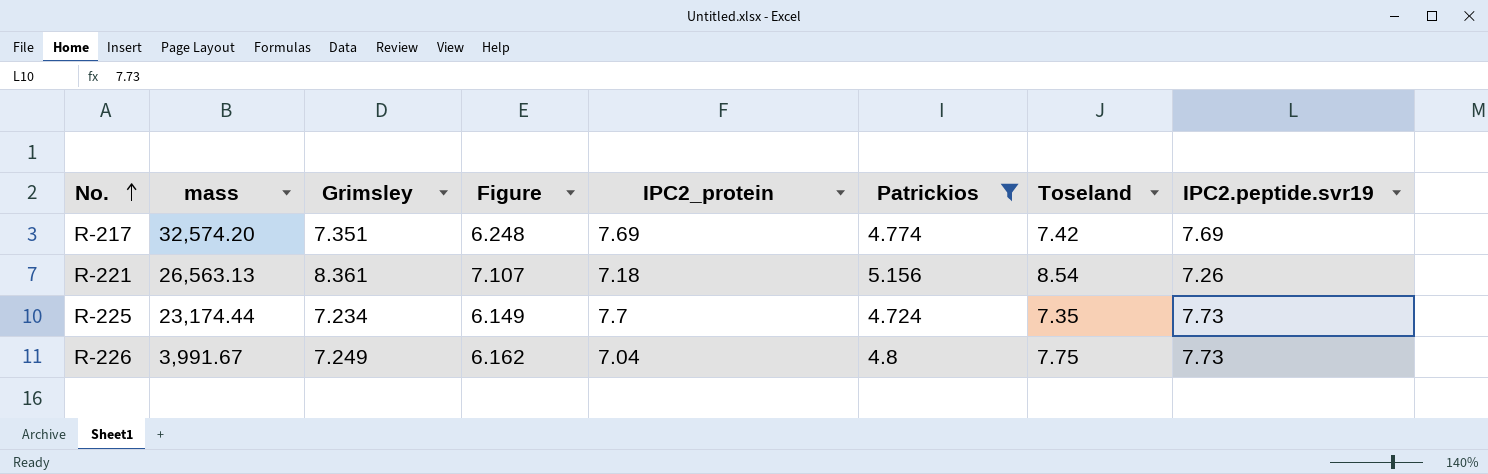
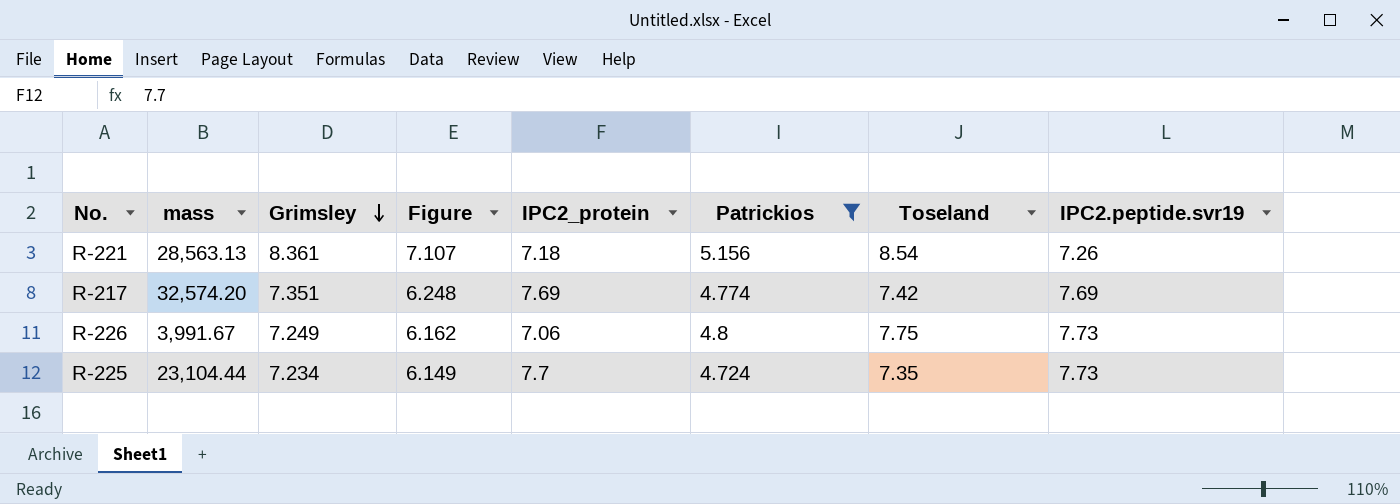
row order: No. ascending -> Grimsley descending
R-221 | mass: 26,563.13 -> 28,563.13
R-226 | IPC2_protein: 7.04 -> 7.06
R-225 | mass: 23,174.44 -> 23,104.44

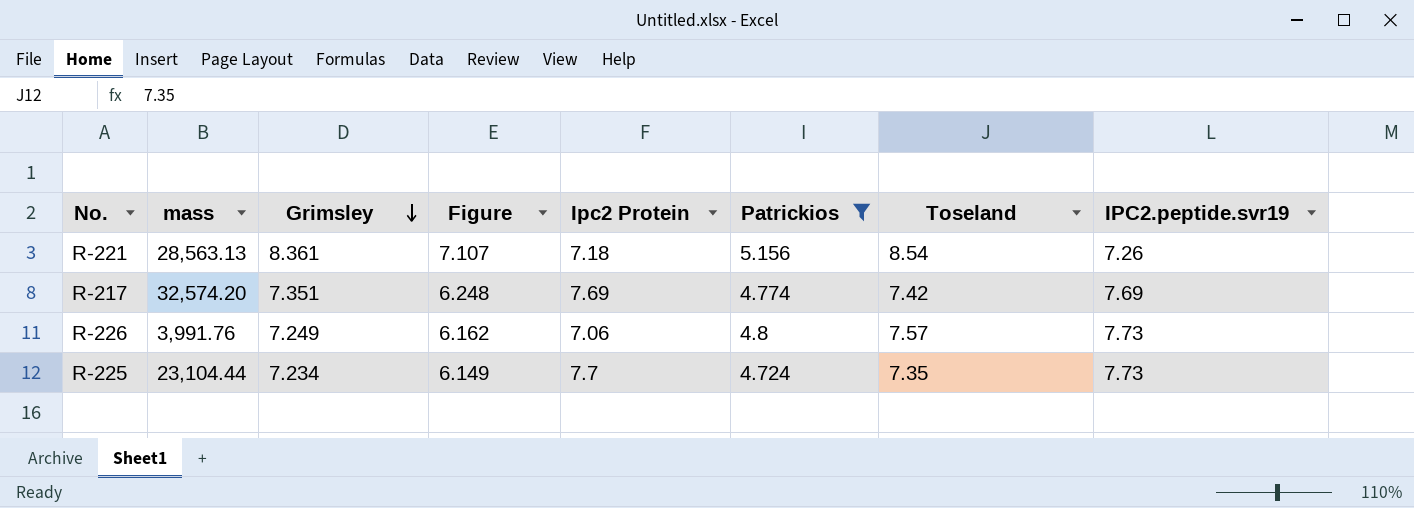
column name: IPC2_protein -> Ipc2 Protein
R-226 | mass: 3,991.67 -> 3,991.76
R-226 | Toseland: 7.75 -> 7.57

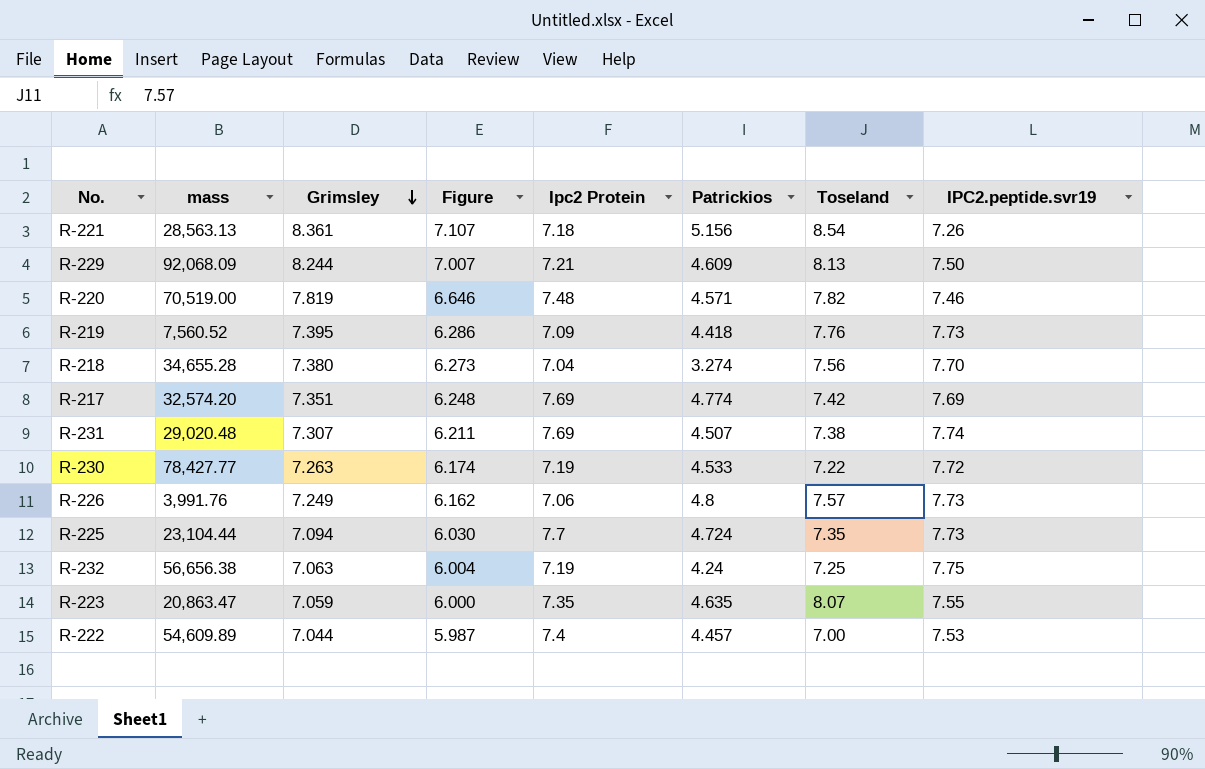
filter: Patrickios >= 4.724 -> none
R-225 | Grimsley: 7.234 -> 7.094
R-225 | Figure: 6.149 -> 6.030

